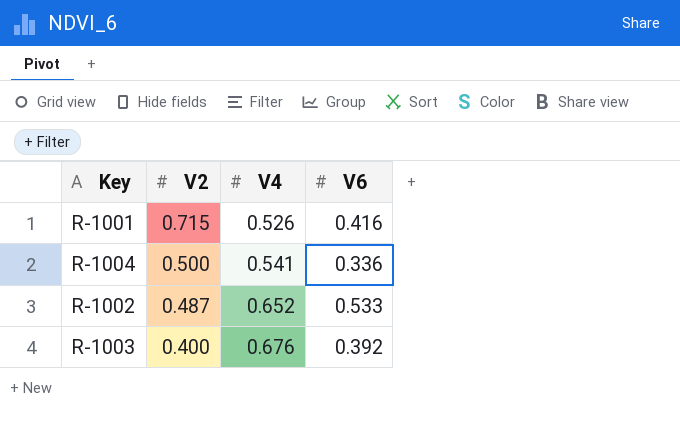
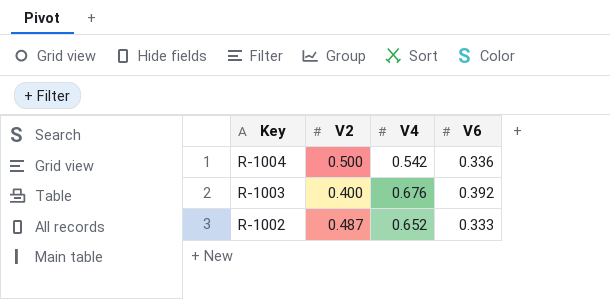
row order: V2 descending -> Key descending
row R-1001: 0.715 | 0.526 | 0.416 -> none
R-1004 | V4: 0.541 -> 0.542
R-1002 | V6: 0.533 -> 0.333

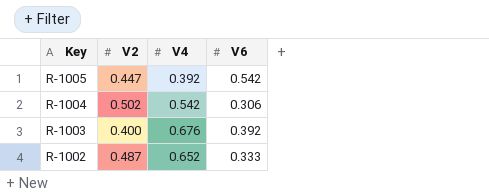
row R-1005: none -> 0.447 | 0.392 | 0.542
R-1004 | V2: 0.500 -> 0.502
R-1004 | V6: 0.336 -> 0.306

